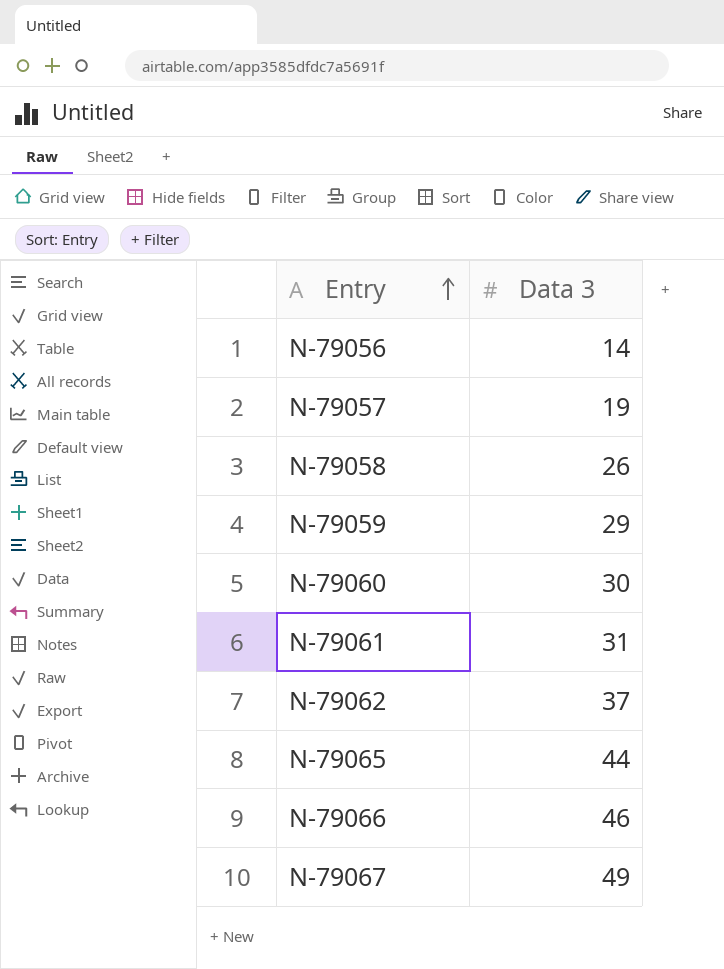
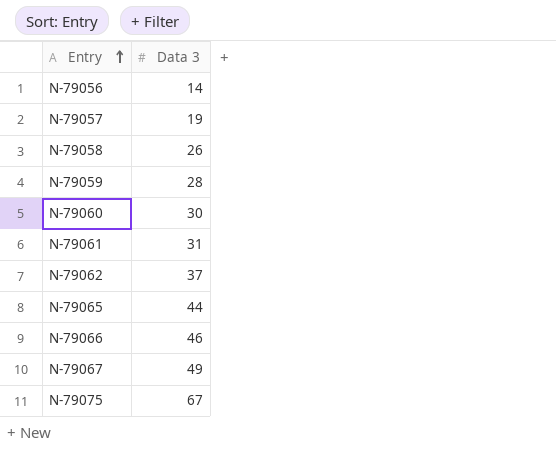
N-79059 | Data 3: 29 -> 28
row N-79075: none -> 67

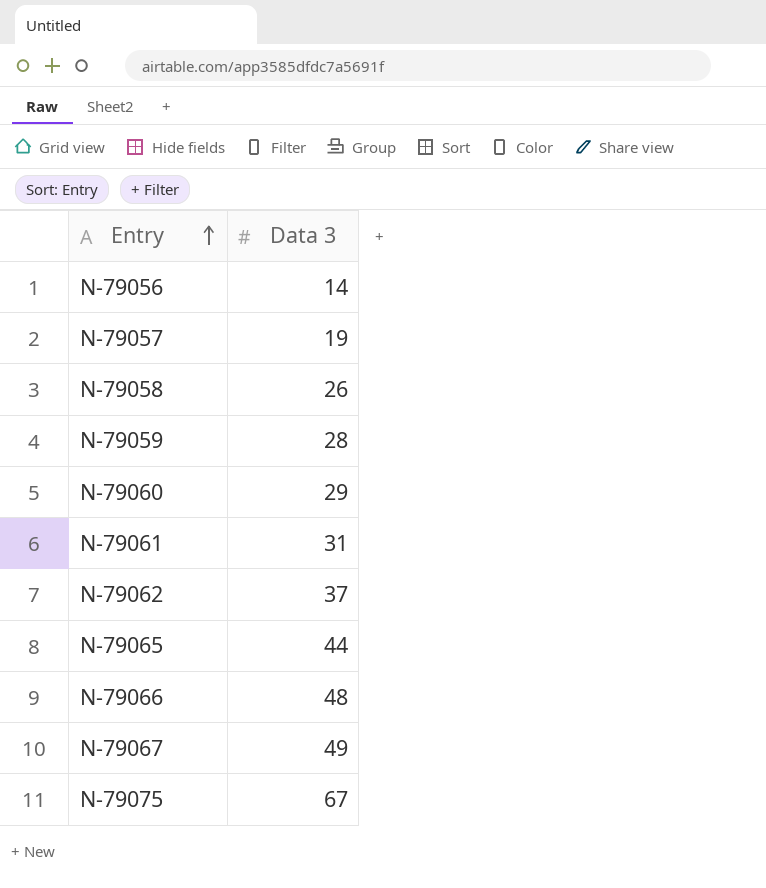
N-79060 | Data 3: 30 -> 29
N-79066 | Data 3: 46 -> 48

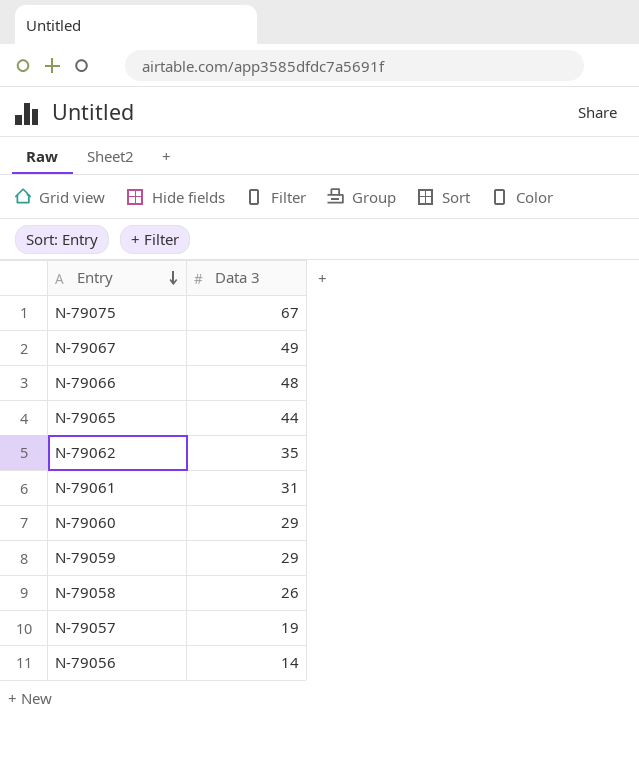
row order: Entry ascending -> Entry descending
N-79062 | Data 3: 37 -> 35
N-79059 | Data 3: 28 -> 29

